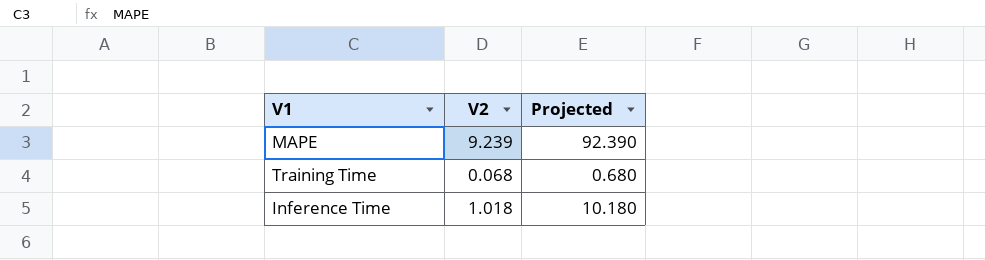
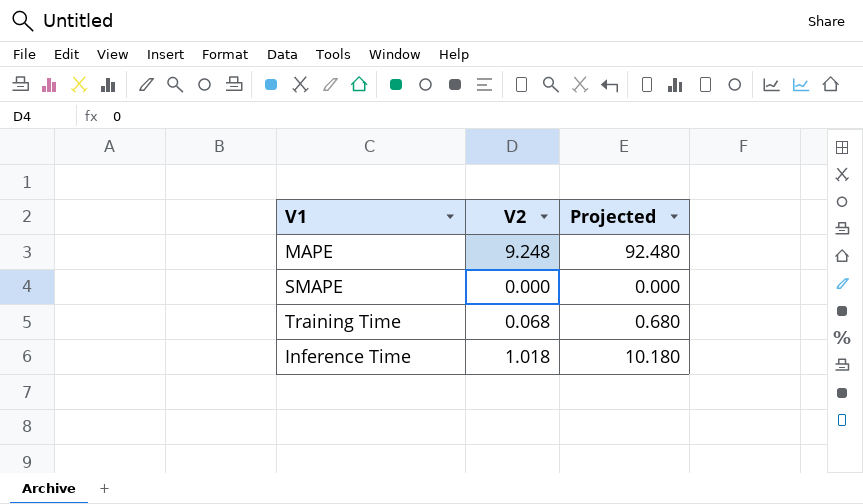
MAPE | V2: 9.239 -> 9.248
MAPE | Projected: 92.390 -> 92.480
row SMAPE: none -> 0.000 | 0.000

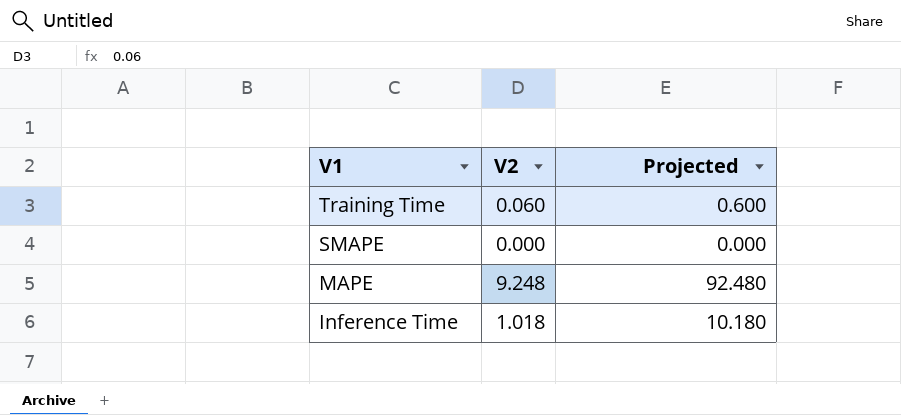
row order: none -> V1 descending
Training Time | V2: 0.068 -> 0.060
Training Time | Projected: 0.680 -> 0.600

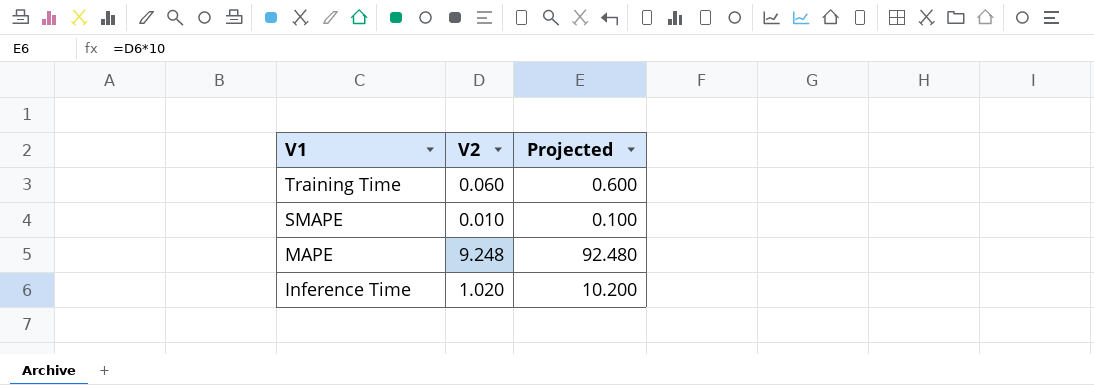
SMAPE | V2: 0.000 -> 0.010
SMAPE | Projected: 0.000 -> 0.100
Inference Time | V2: 1.018 -> 1.020
Inference Time | Projected: 10.180 -> 10.200

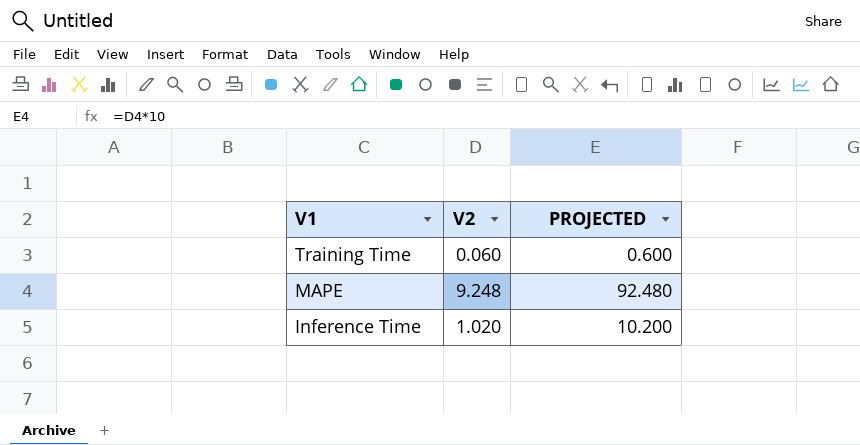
column name: Projected -> PROJECTED
row SMAPE: 0.010 | 0.100 -> none

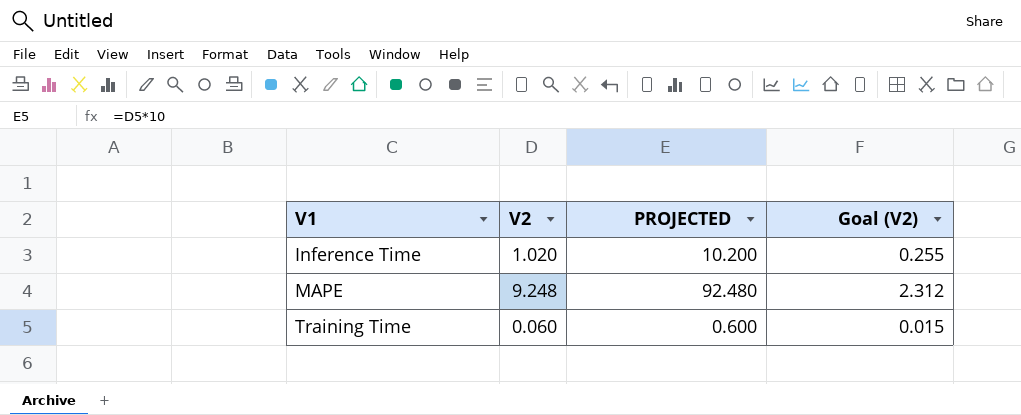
row order: V1 descending -> V1 ascending
column Goal (V2) | formula: none -> [V2] * 0.25

